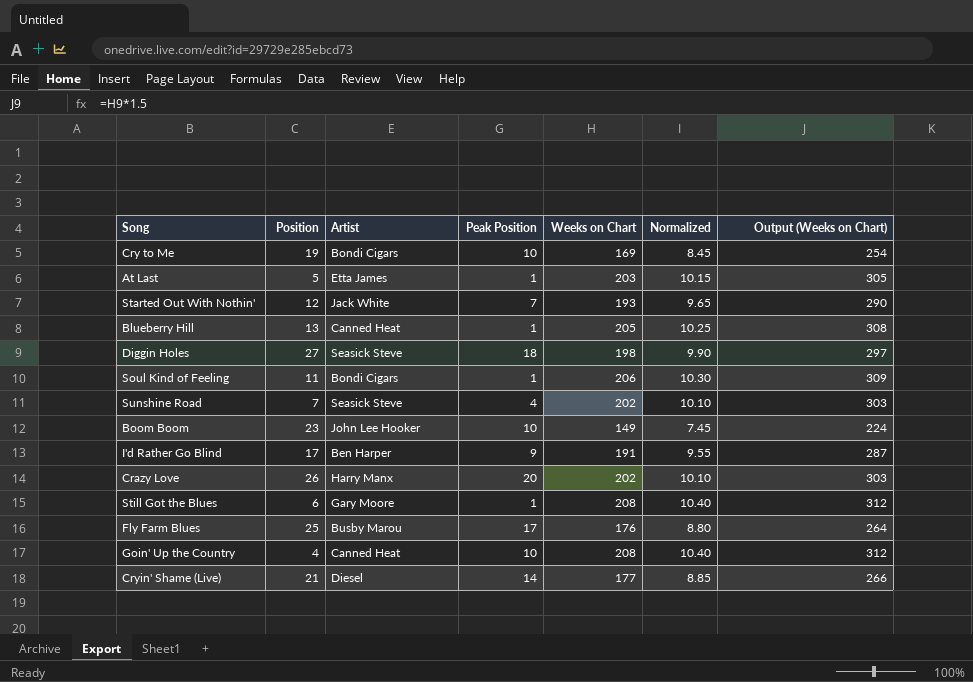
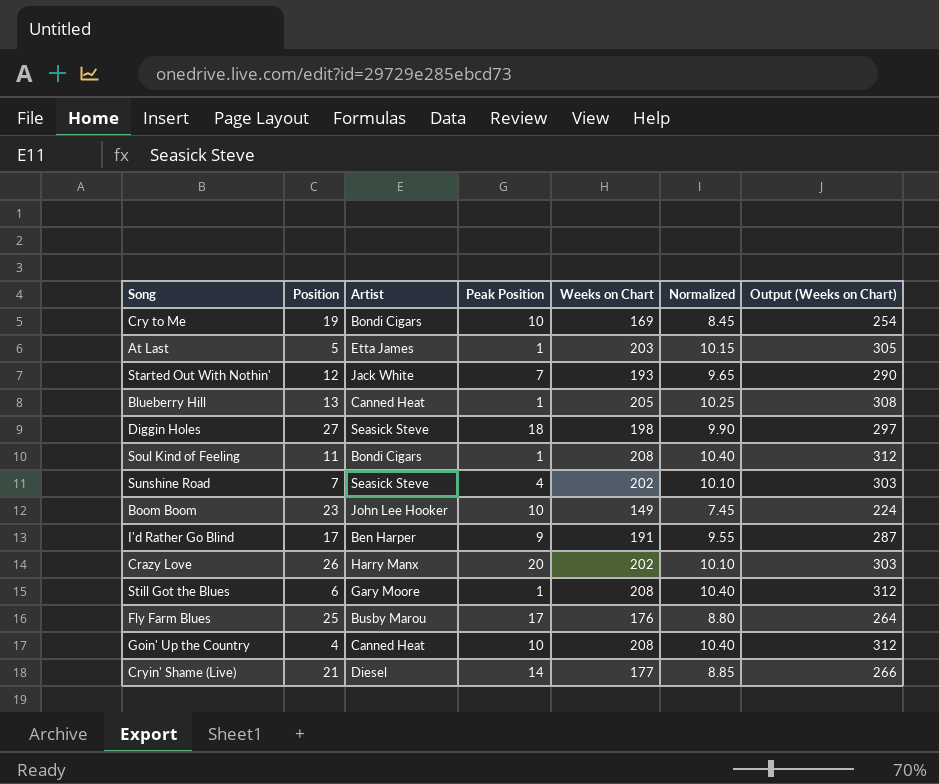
Soul Kind of Feeling | Weeks on Chart: 206 -> 208
Soul Kind of Feeling | Normalized: 10.30 -> 10.40
Soul Kind of Feeling | Output (Weeks on Chart): 309 -> 312

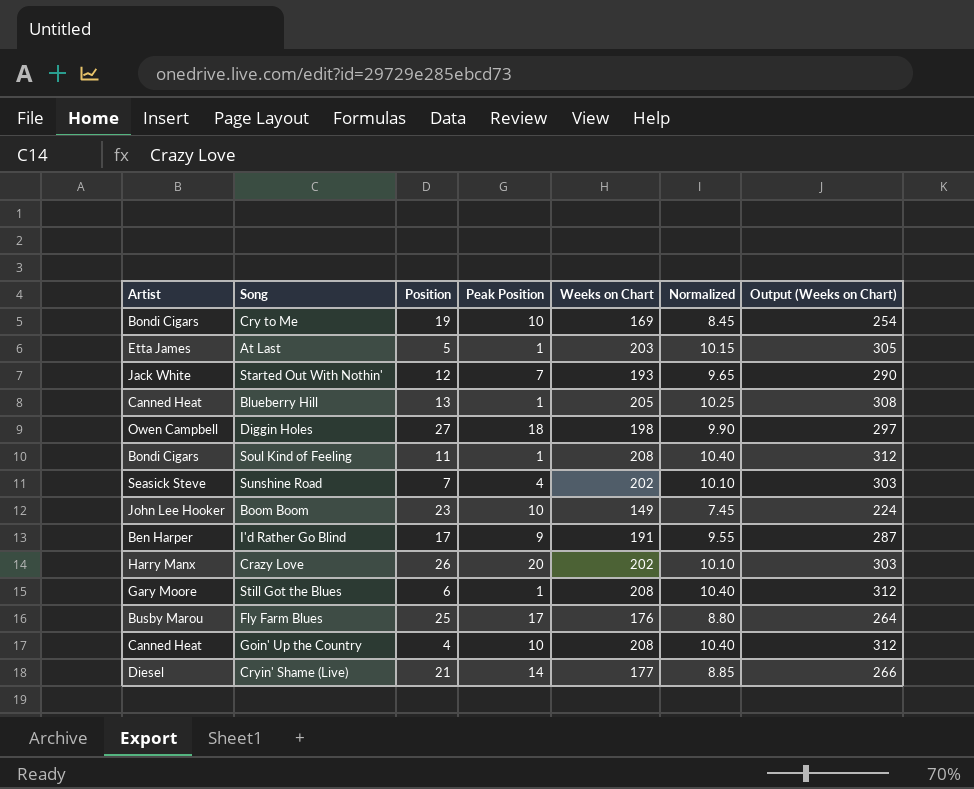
column Artist | position: 3 -> 1
Diggin Holes | Artist: Seasick Steve -> Owen Campbell

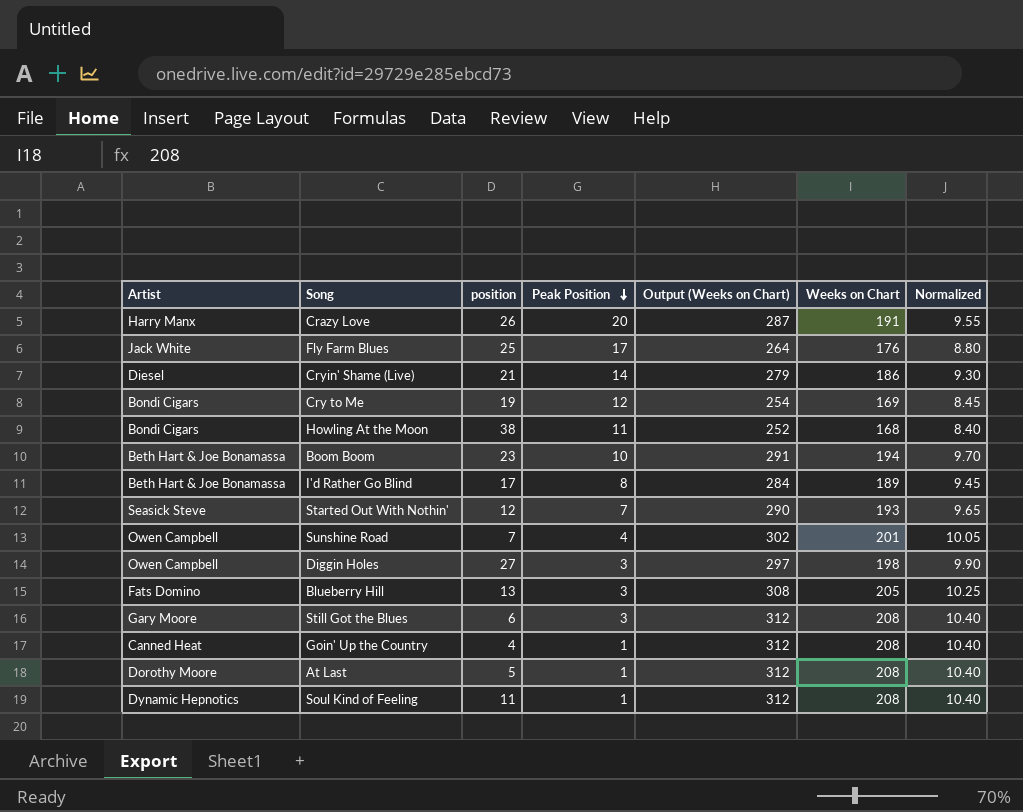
row order: none -> Peak Position descending
column name: Position -> position
column Output (Weeks on Chart) | position: 7 -> 5
Crazy Love | Output (Weeks on Chart): 303 -> 287
Crazy Love | Weeks on Chart: 202 -> 191
Crazy Love | Normalized: 10.10 -> 9.55
Fly Farm Blues | Artist: Busby Marou -> Jack White
Cryin' Shame (Live) | Output (Weeks on Chart): 266 -> 279
Cryin' Shame (Live) | Weeks on Chart: 177 -> 186
Cryin' Shame (Live) | Normalized: 8.85 -> 9.30
Cry to Me | Peak Position: 10 -> 12
row Howling At the Moon: none -> Bondi Cigars | 38 | 11 | 252 | 168 | 8.40
Boom Boom | Artist: John Lee Hooker -> Beth Hart & Joe Bonamassa
Boom Boom | Output (Weeks on Chart): 224 -> 291
Boom Boom | Weeks on Chart: 149 -> 194
Boom Boom | Normalized: 7.45 -> 9.70
I'd Rather Go Blind | Artist: Ben Harper -> Beth Hart & Joe Bonamassa
I'd Rather Go Blind | Peak Position: 9 -> 8
I'd Rather Go Blind | Output (Weeks on Chart): 287 -> 284
I'd Rather Go Blind | Weeks on Chart: 191 -> 189
I'd Rather Go Blind | Normalized: 9.55 -> 9.45
Started Out With Nothin' | Artist: Jack White -> Seasick Steve
Sunshine Road | Artist: Seasick Steve -> Owen Campbell
Sunshine Road | Output (Weeks on Chart): 303 -> 302
Sunshine Road | Weeks on Chart: 202 -> 201
Sunshine Road | Normalized: 10.10 -> 10.05
Diggin Holes | Peak Position: 18 -> 3
Blueberry Hill | Artist: Canned Heat -> Fats Domino
Blueberry Hill | Peak Position: 1 -> 3
Still Got the Blues | Peak Position: 1 -> 3
Goin' Up the Country | Peak Position: 10 -> 1
At Last | Artist: Etta James -> Dorothy Moore
At Last | Output (Weeks on Chart): 305 -> 312
At Last | Weeks on Chart: 203 -> 208
At Last | Normalized: 10.15 -> 10.40
Soul Kind of Feeling | Artist: Bondi Cigars -> Dynamic Hepnotics

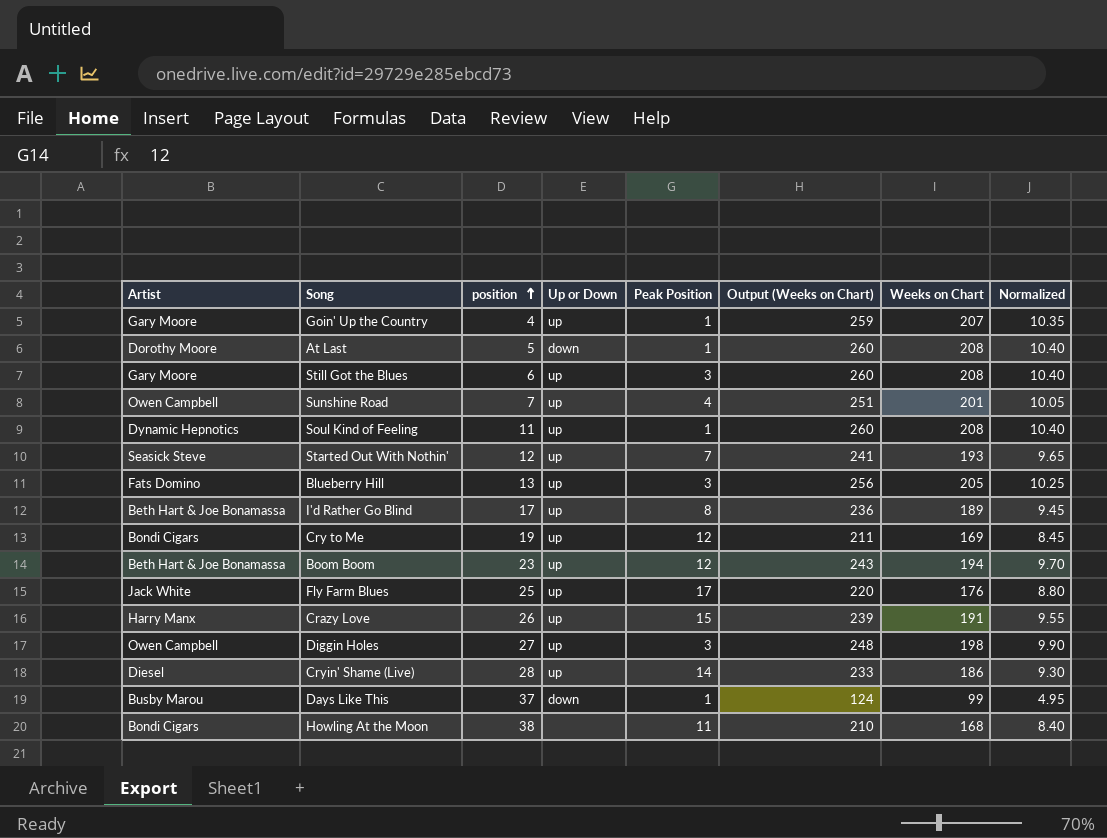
row order: Peak Position descending -> position ascending
column Up or Down | position: none -> 4
column Output (Weeks on Chart) | formula: [Weeks on Chart] * 1.5 -> [Weeks on Chart] * 1.25
Goin' Up the Country | Artist: Canned Heat -> Gary Moore
Goin' Up the Country | Weeks on Chart: 208 -> 207
Goin' Up the Country | Normalized: 10.40 -> 10.35
Boom Boom | Peak Position: 10 -> 12
Crazy Love | Peak Position: 20 -> 15
Cryin' Shame (Live) | position: 21 -> 28
row Days Like This: none -> Busby Marou | 37 | down | 1 | 124 | 99 | 4.95

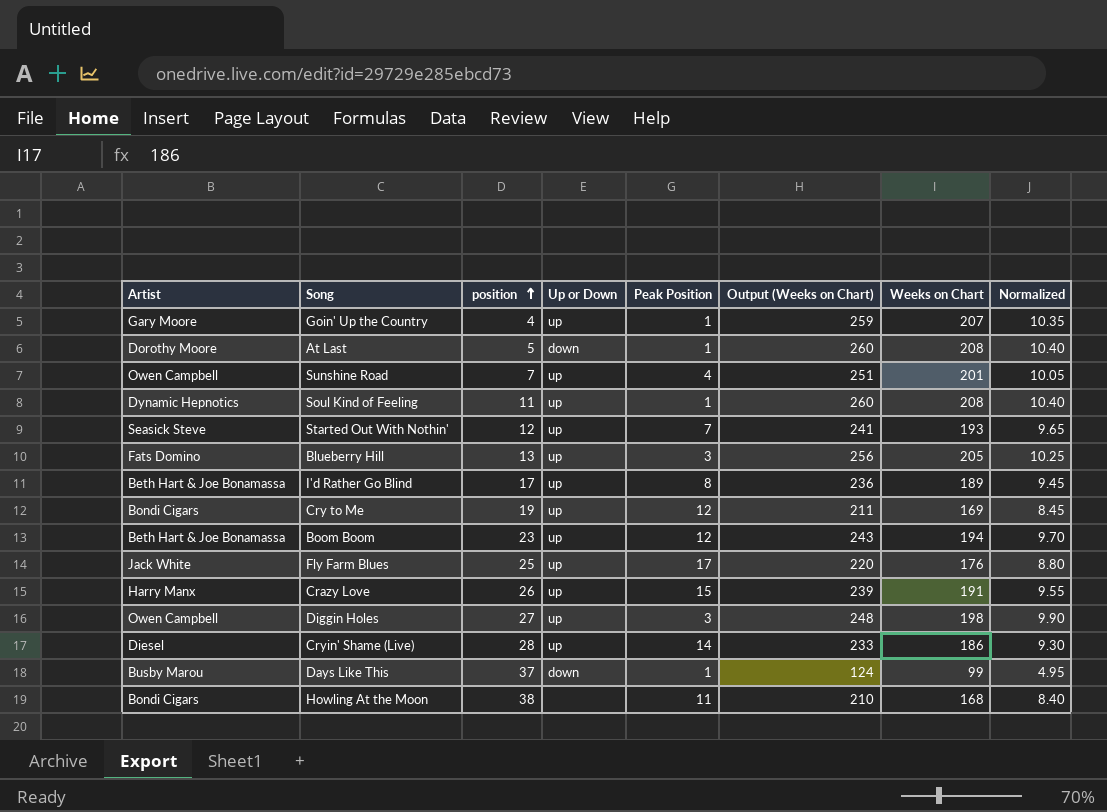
row Still Got the Blues: Gary Moore | 6 | up | 3 | 260 | 208 | 10.40 -> none

